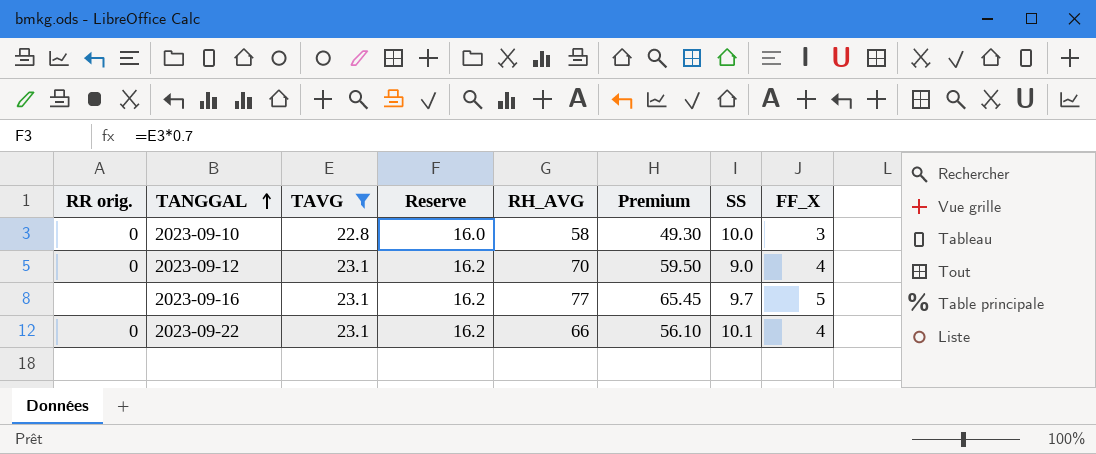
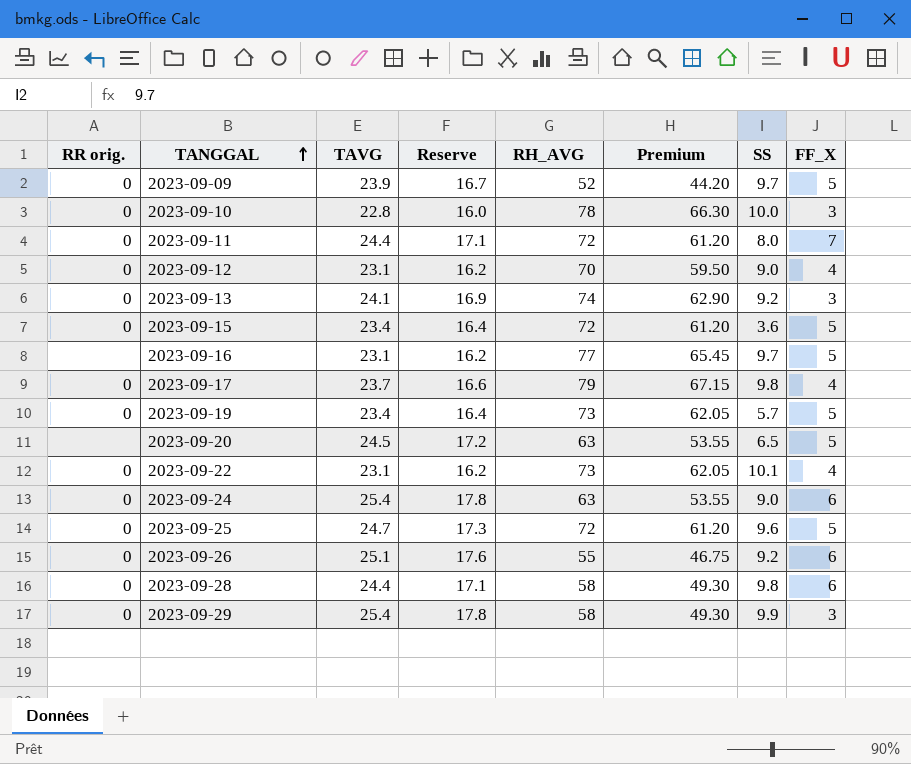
filter: TAVG <= 23.1 -> none
2023-09-10 | RH_AVG: 58 -> 78
2023-09-10 | Premium: 49.30 -> 66.30
2023-09-22 | RH_AVG: 66 -> 73
2023-09-22 | Premium: 56.10 -> 62.05

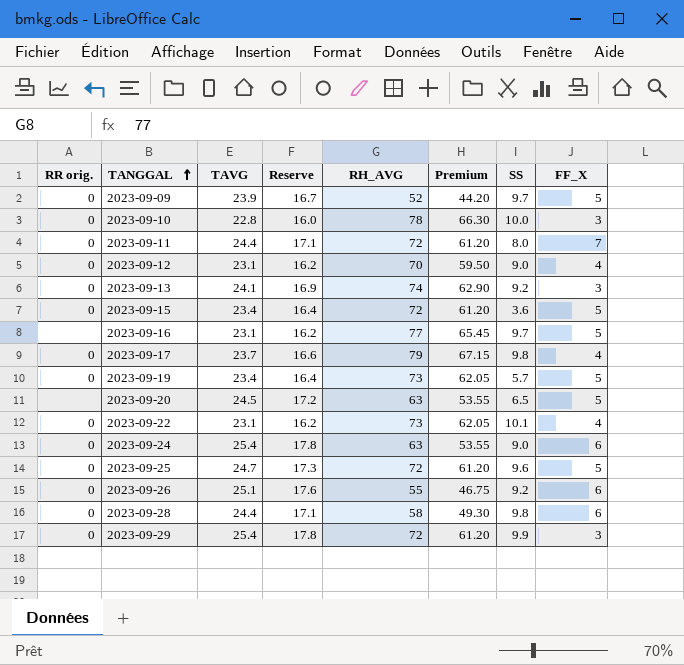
2023-09-29 | RH_AVG: 58 -> 72
2023-09-29 | Premium: 49.30 -> 61.20

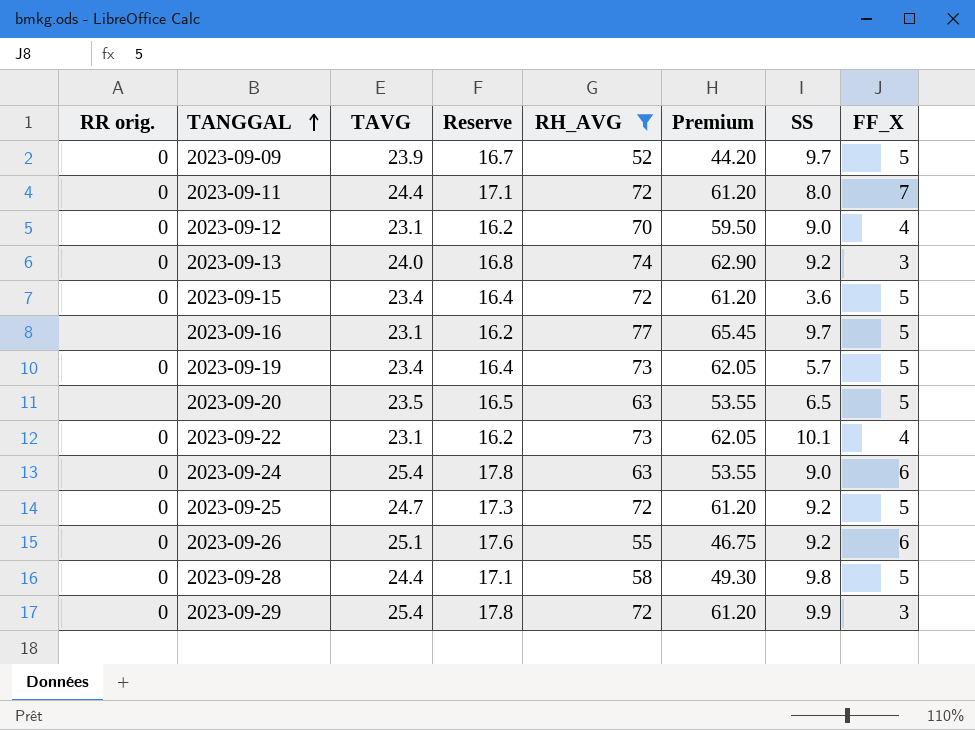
filter: none -> RH_AVG <= 77
2023-09-13 | TAVG: 24.1 -> 24.0
2023-09-13 | Reserve: 16.9 -> 16.8
2023-09-20 | TAVG: 24.5 -> 23.5
2023-09-20 | Reserve: 17.2 -> 16.5
2023-09-25 | SS: 9.6 -> 9.2
2023-09-28 | FF_X: 6 -> 5

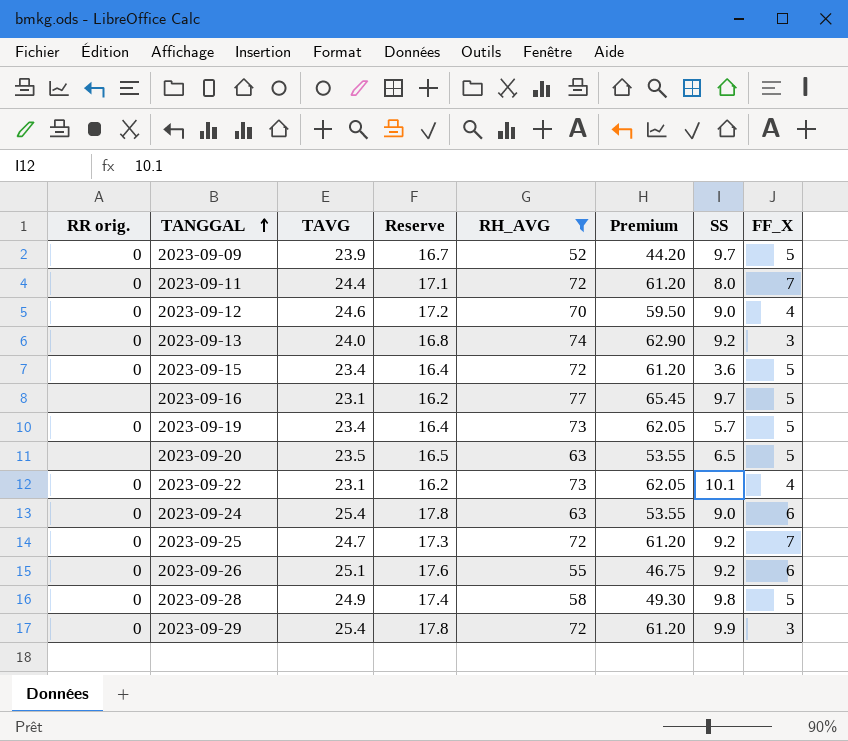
2023-09-12 | TAVG: 23.1 -> 24.6
2023-09-12 | Reserve: 16.2 -> 17.2
2023-09-25 | FF_X: 5 -> 7
2023-09-28 | TAVG: 24.4 -> 24.9
2023-09-28 | Reserve: 17.1 -> 17.4

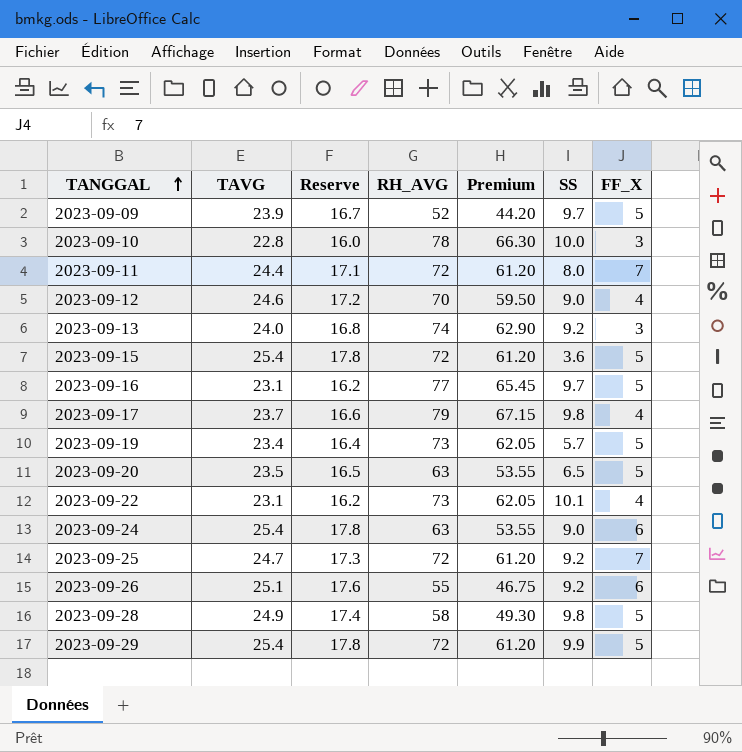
filter: RH_AVG <= 77 -> none
column RR orig. | position: 1 -> none
2023-09-15 | TAVG: 23.4 -> 25.4
2023-09-15 | Reserve: 16.4 -> 17.8
2023-09-29 | FF_X: 3 -> 5

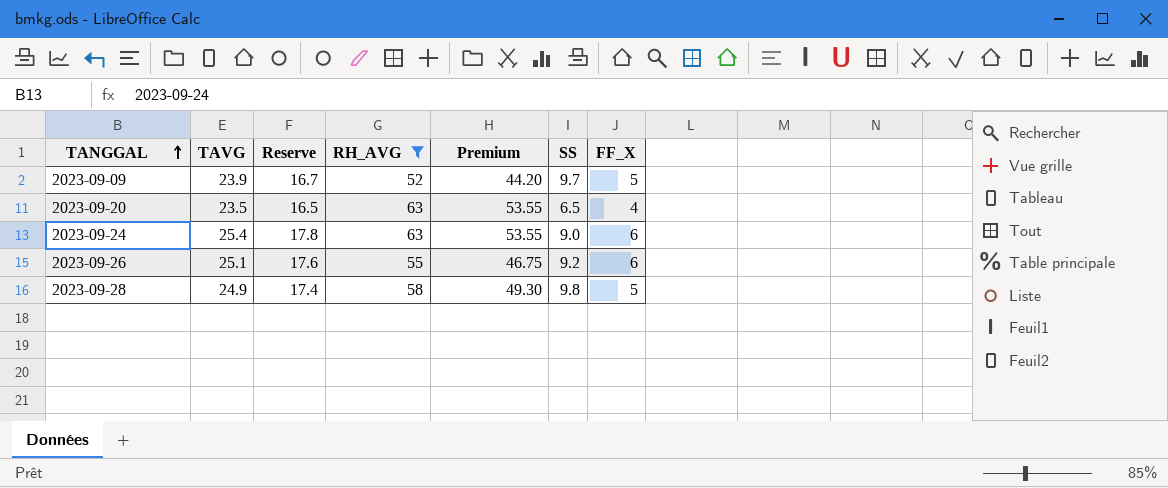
filter: none -> RH_AVG <= 63
2023-09-20 | FF_X: 5 -> 4

